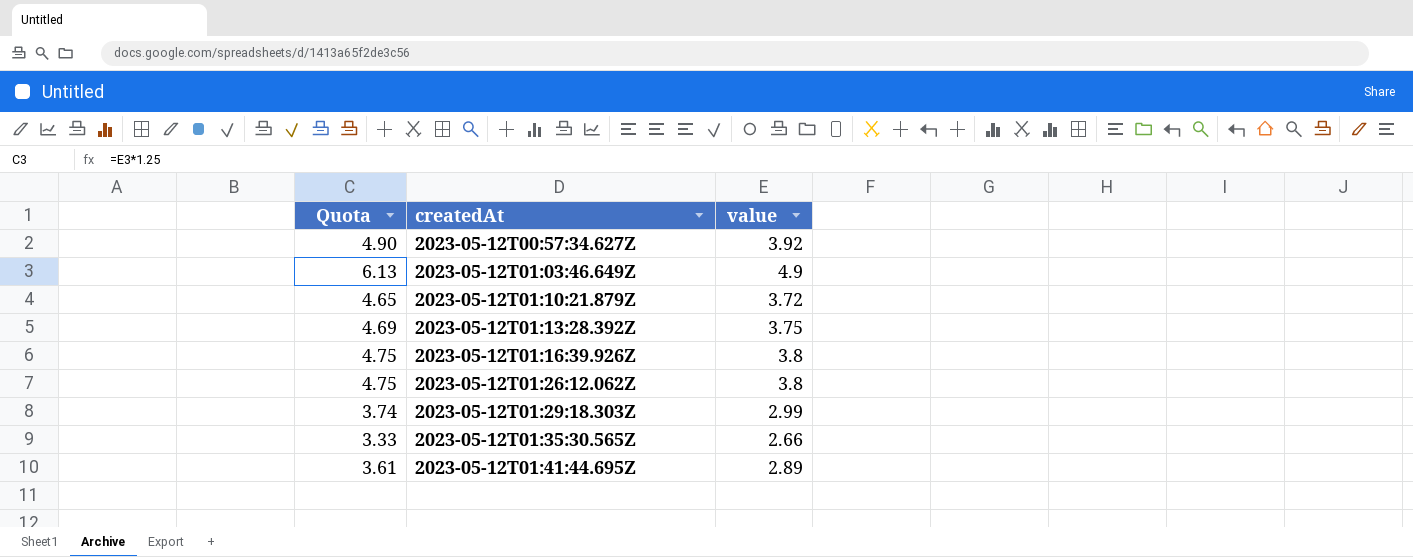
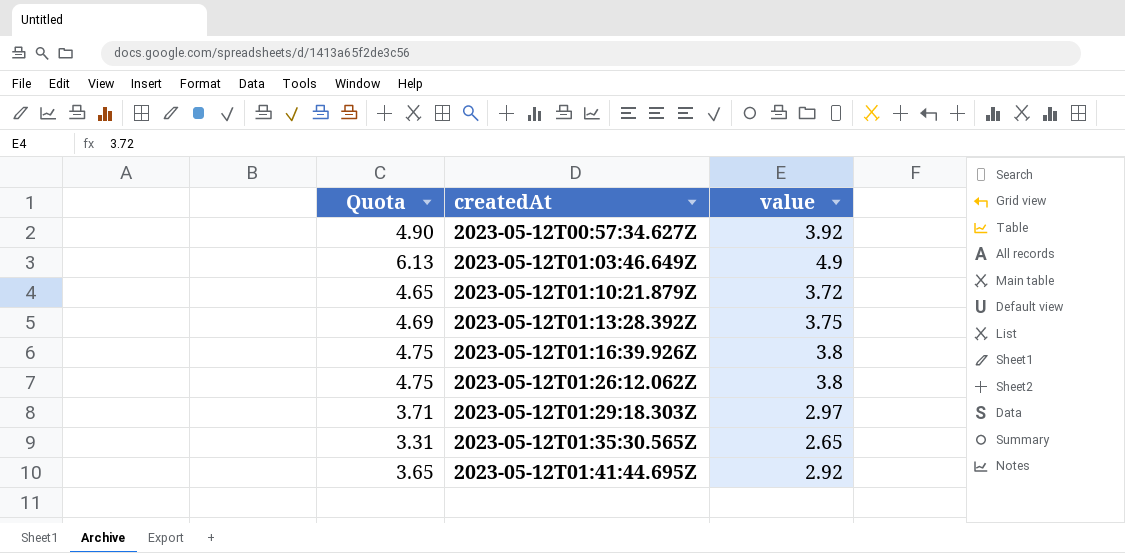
2023-05-12T01:29:18.303Z | Quota: 3.74 -> 3.71
2023-05-12T01:29:18.303Z | value: 2.99 -> 2.97
2023-05-12T01:35:30.565Z | Quota: 3.33 -> 3.31
2023-05-12T01:35:30.565Z | value: 2.66 -> 2.65
2023-05-12T01:41:44.695Z | Quota: 3.61 -> 3.65
2023-05-12T01:41:44.695Z | value: 2.89 -> 2.92

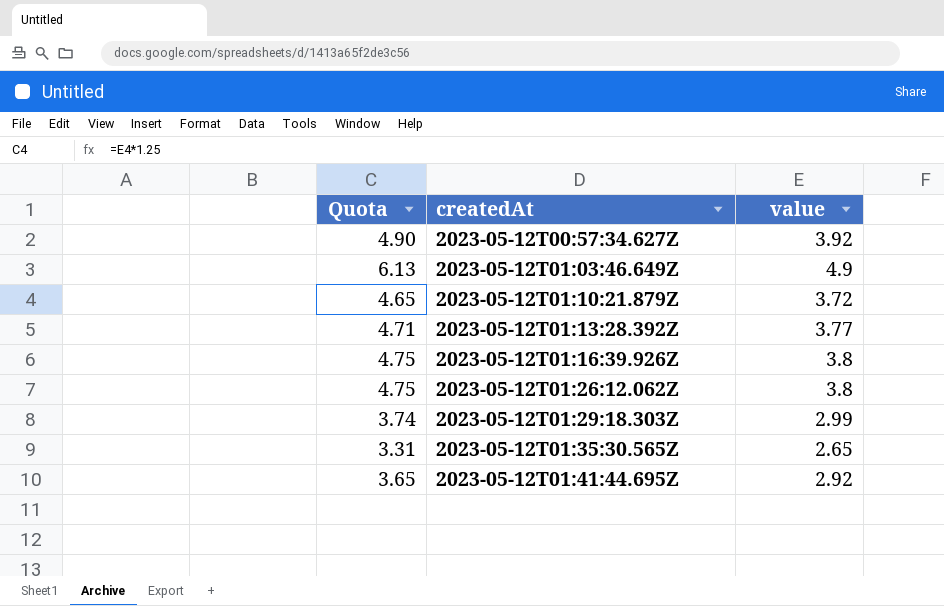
2023-05-12T01:13:28.392Z | Quota: 4.69 -> 4.71
2023-05-12T01:13:28.392Z | value: 3.75 -> 3.77
2023-05-12T01:29:18.303Z | Quota: 3.71 -> 3.74
2023-05-12T01:29:18.303Z | value: 2.97 -> 2.99

